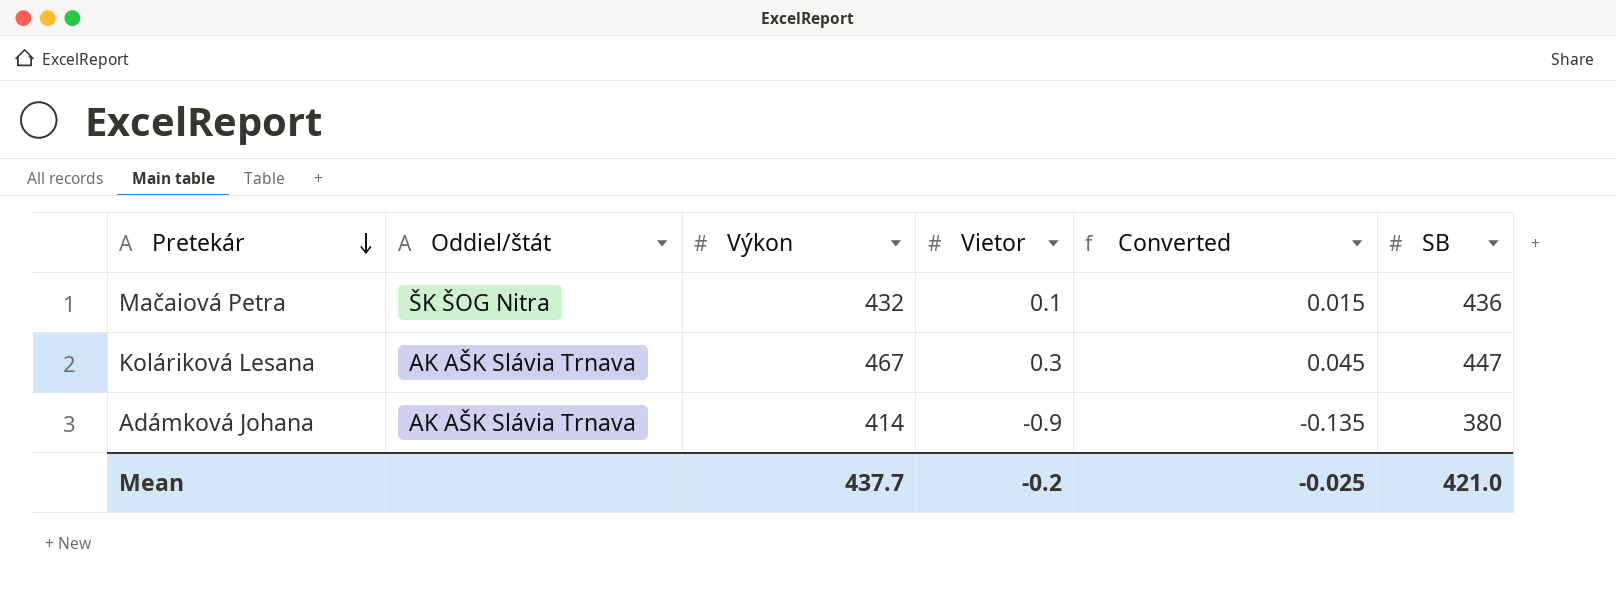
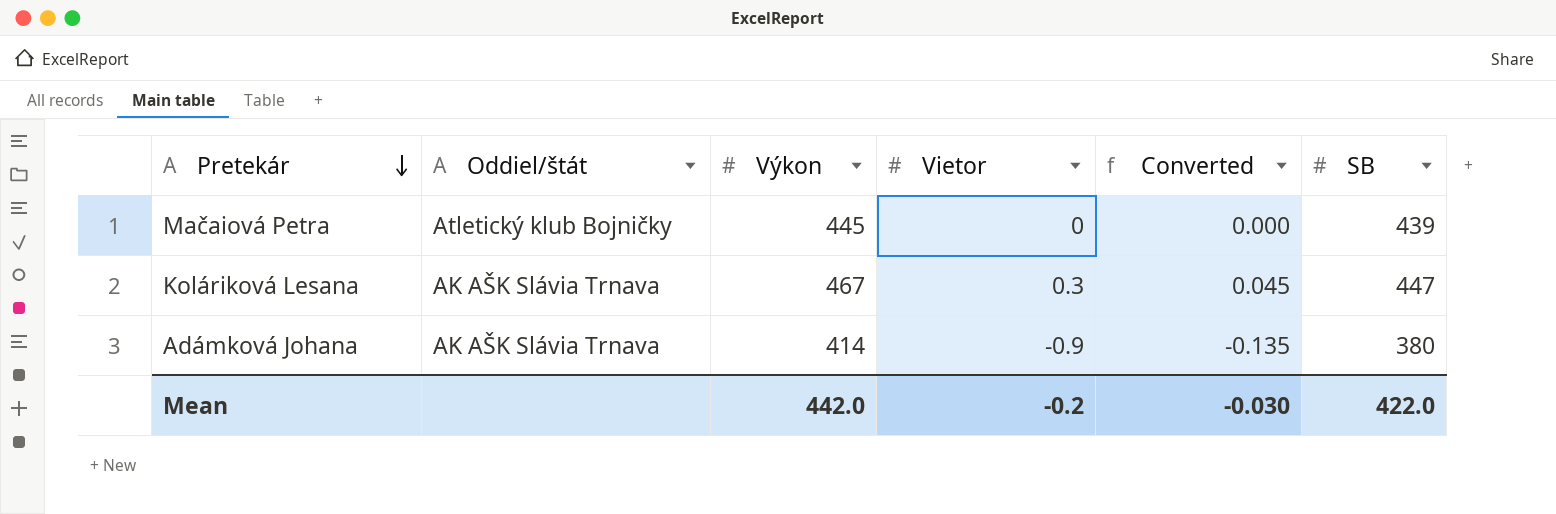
Mačaiová Petra | Oddiel/štát: ŠK ŠOG Nitra -> Atletický klub Bojničky
Mačaiová Petra | Výkon: 432 -> 445
Mačaiová Petra | Vietor: 0.1 -> 0
Mačaiová Petra | Converted: 0.015 -> 0.000
Mačaiová Petra | SB: 436 -> 439
Mean | Výkon: 437.7 -> 442.0
Mean | Converted: -0.025 -> -0.030
Mean | SB: 421.0 -> 422.0

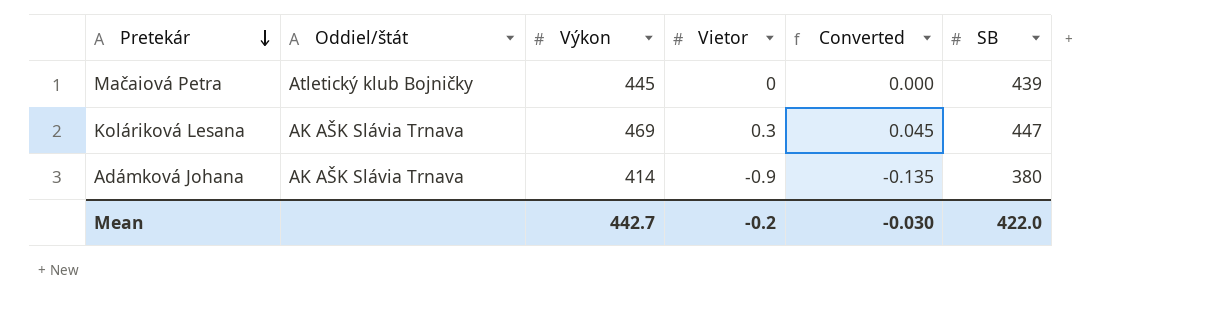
Koláriková Lesana | Výkon: 467 -> 469
Mean | Výkon: 442.0 -> 442.7

